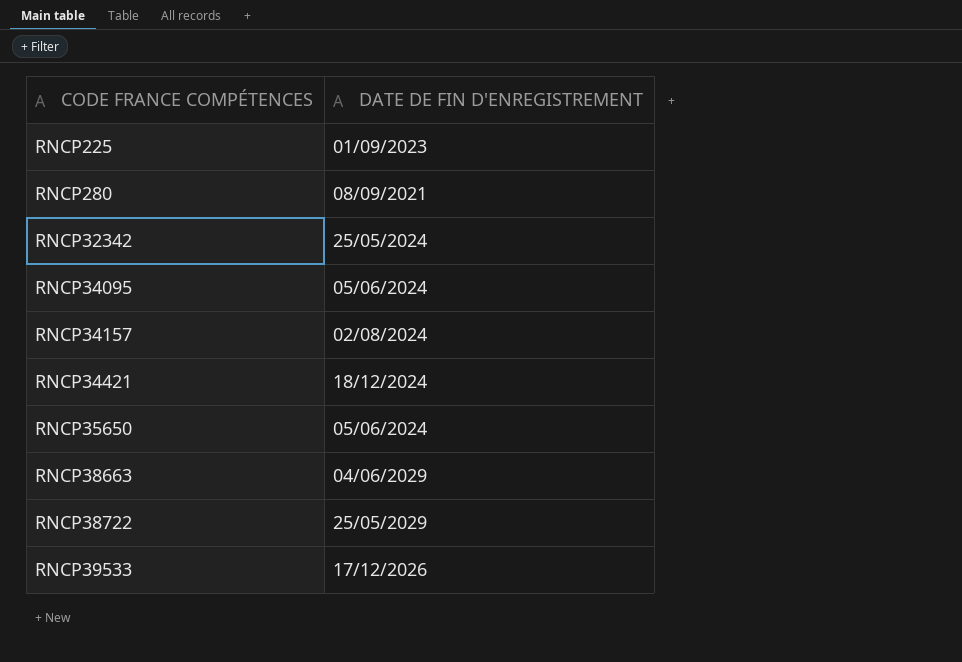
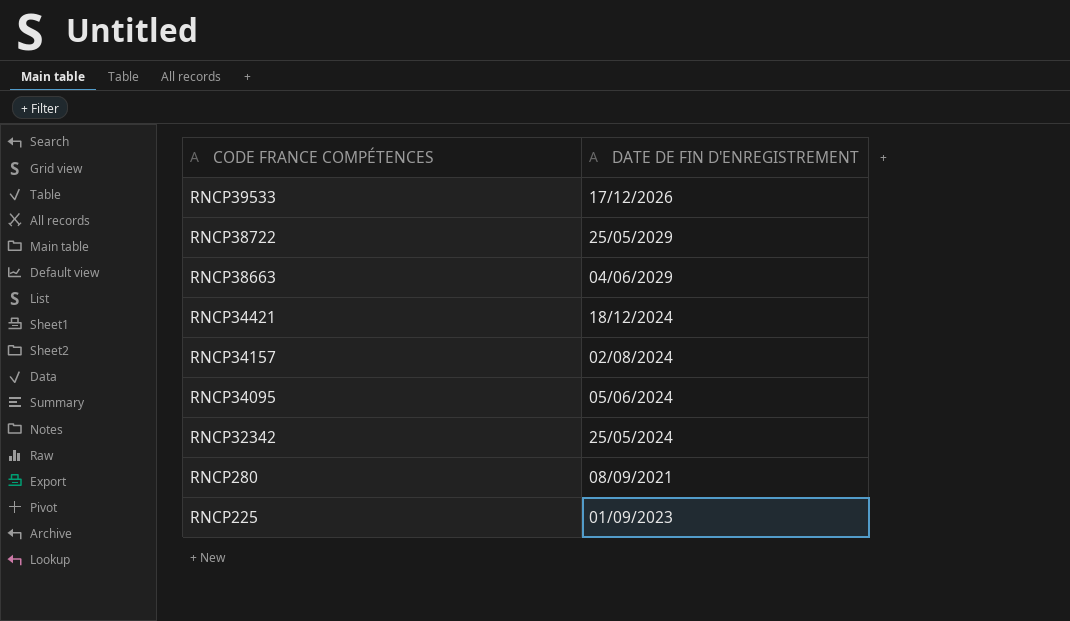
row order: CODE FRANCE COMPÉTENCES ascending -> CODE FRANCE COMPÉTENCES descending
row RNCP35650: 05/06/2024 -> none

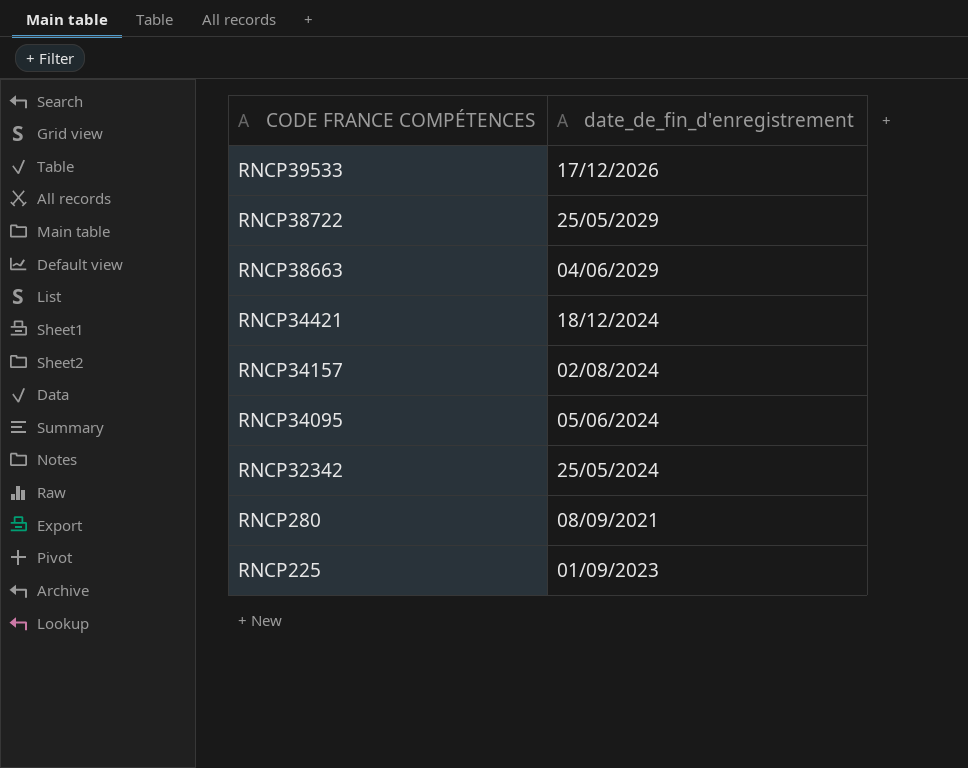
column name: DATE DE FIN D'ENREGISTREMENT -> date_de_fin_d'enregistrement

